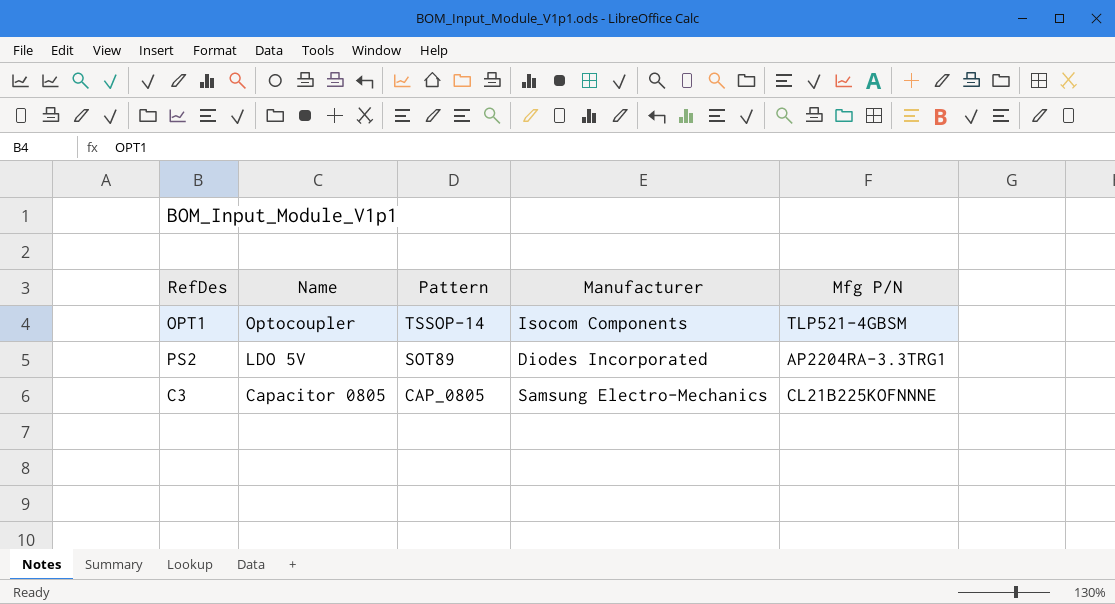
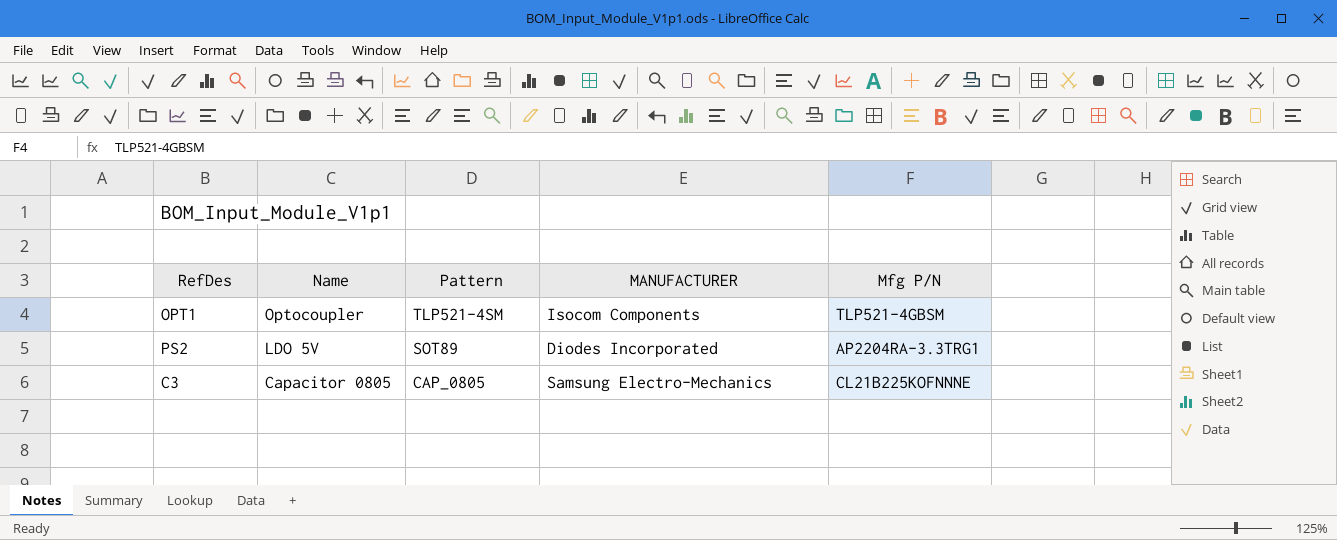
column name: Manufacturer -> MANUFACTURER
OPT1 | Pattern: TSSOP-14 -> TLP521-4SM

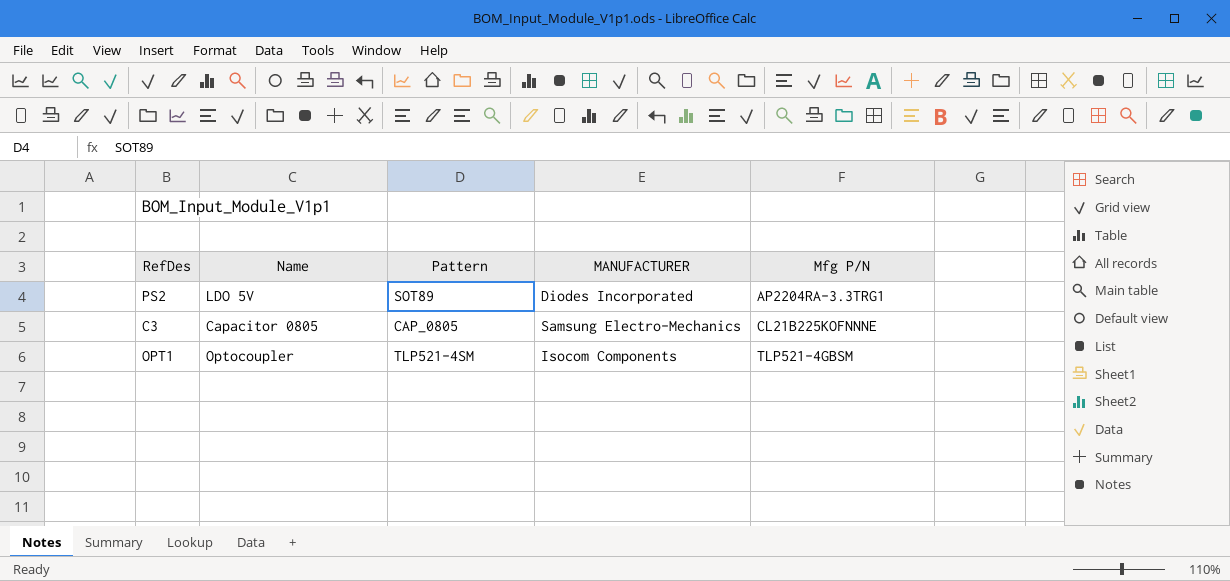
row order: Name descending -> Mfg P/N ascending

